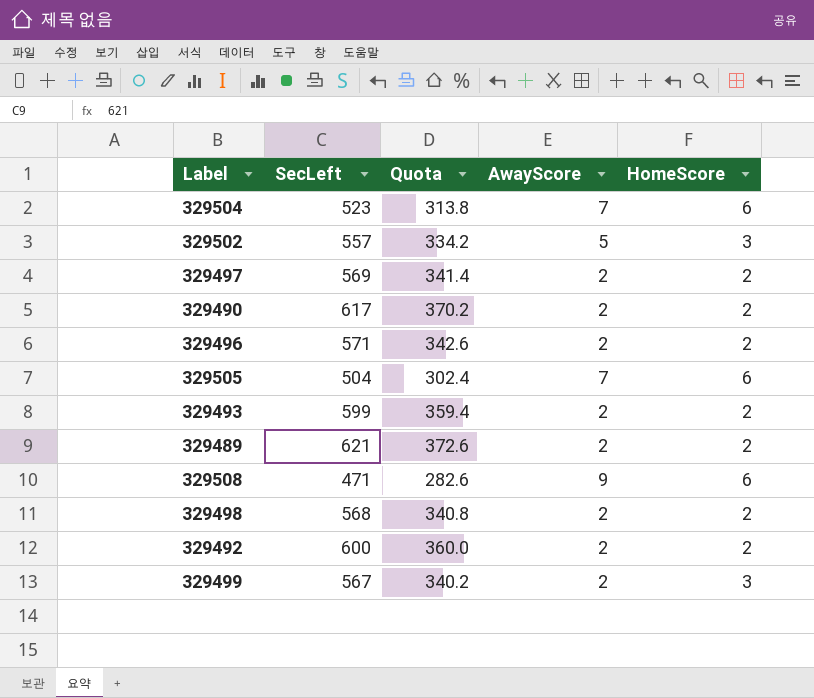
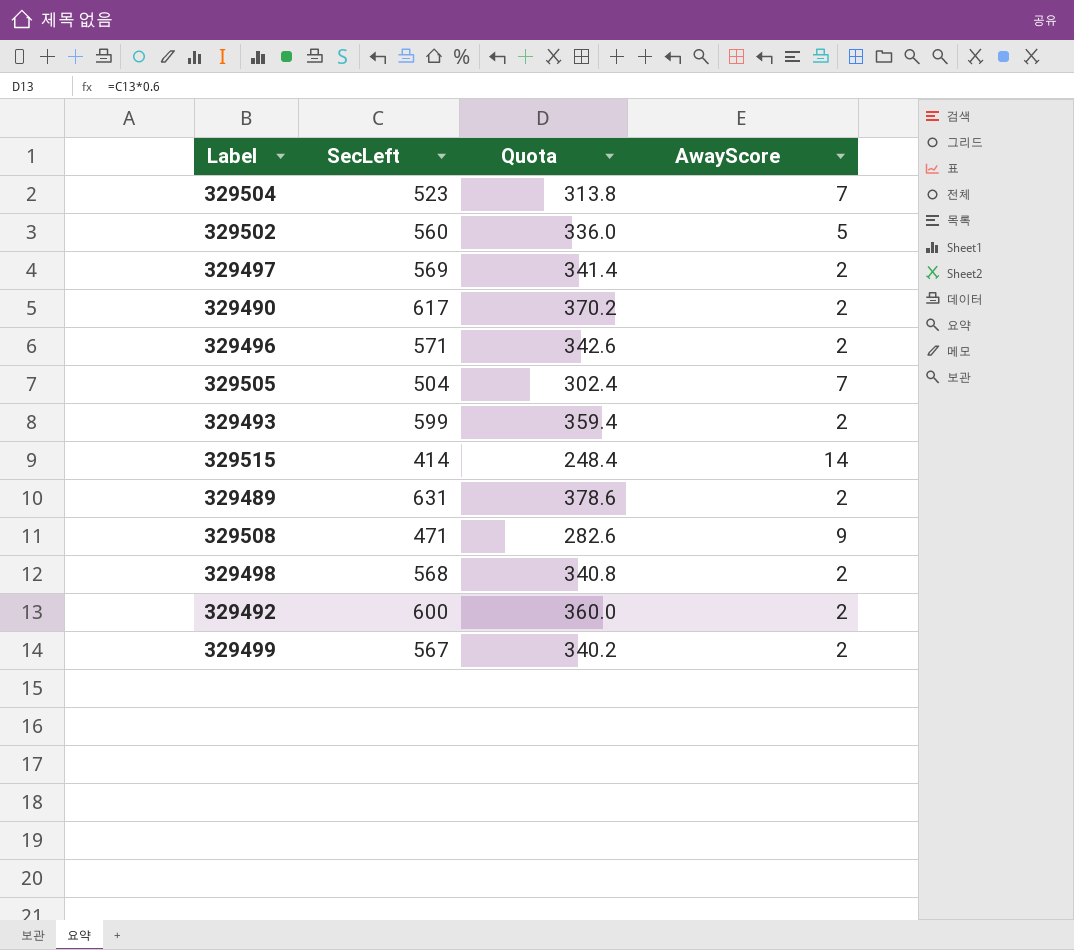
column HomeScore | position: 5 -> none
329502 | SecLeft: 557 -> 560
329502 | Quota: 334.2 -> 336.0
row 329515: none -> 414 | 248.4 | 14
329489 | SecLeft: 621 -> 631
329489 | Quota: 372.6 -> 378.6

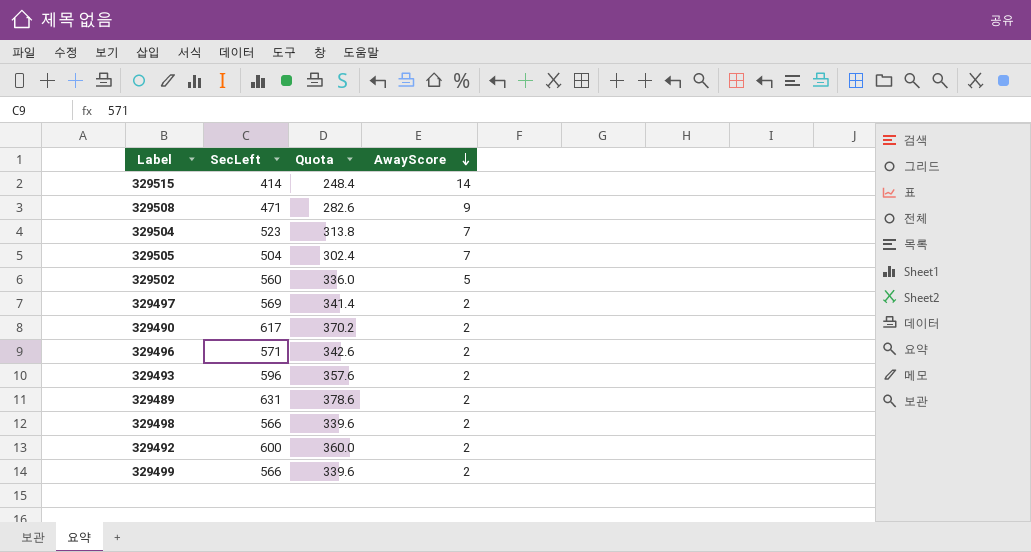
row order: none -> AwayScore descending
329493 | SecLeft: 599 -> 596
329493 | Quota: 359.4 -> 357.6
329498 | SecLeft: 568 -> 566
329498 | Quota: 340.8 -> 339.6
329499 | SecLeft: 567 -> 566
329499 | Quota: 340.2 -> 339.6

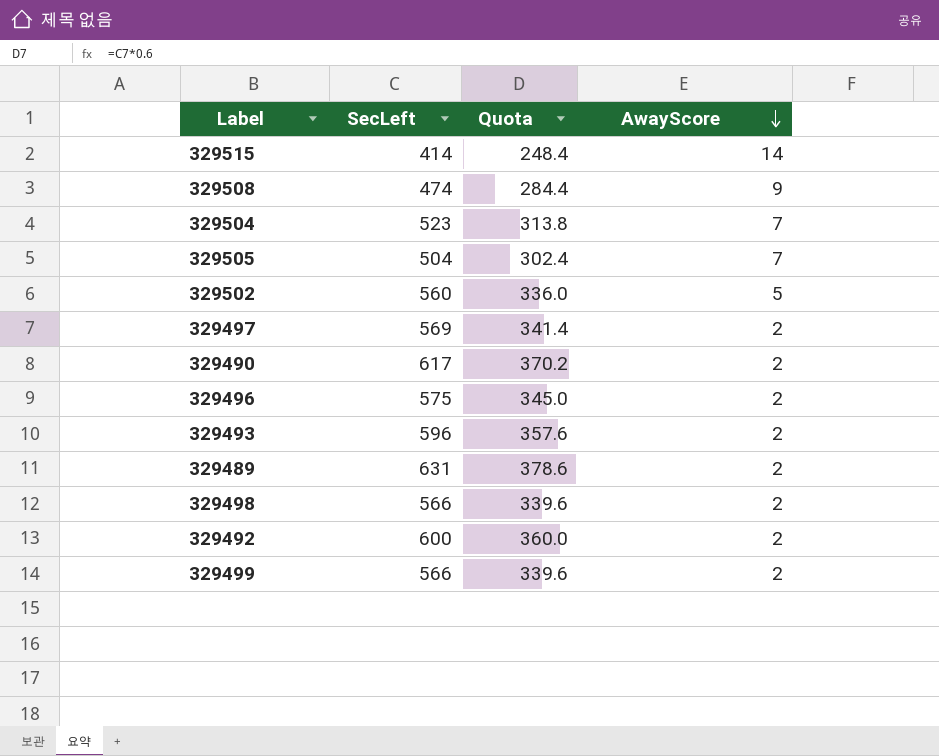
329508 | SecLeft: 471 -> 474
329508 | Quota: 282.6 -> 284.4
329496 | SecLeft: 571 -> 575
329496 | Quota: 342.6 -> 345.0

